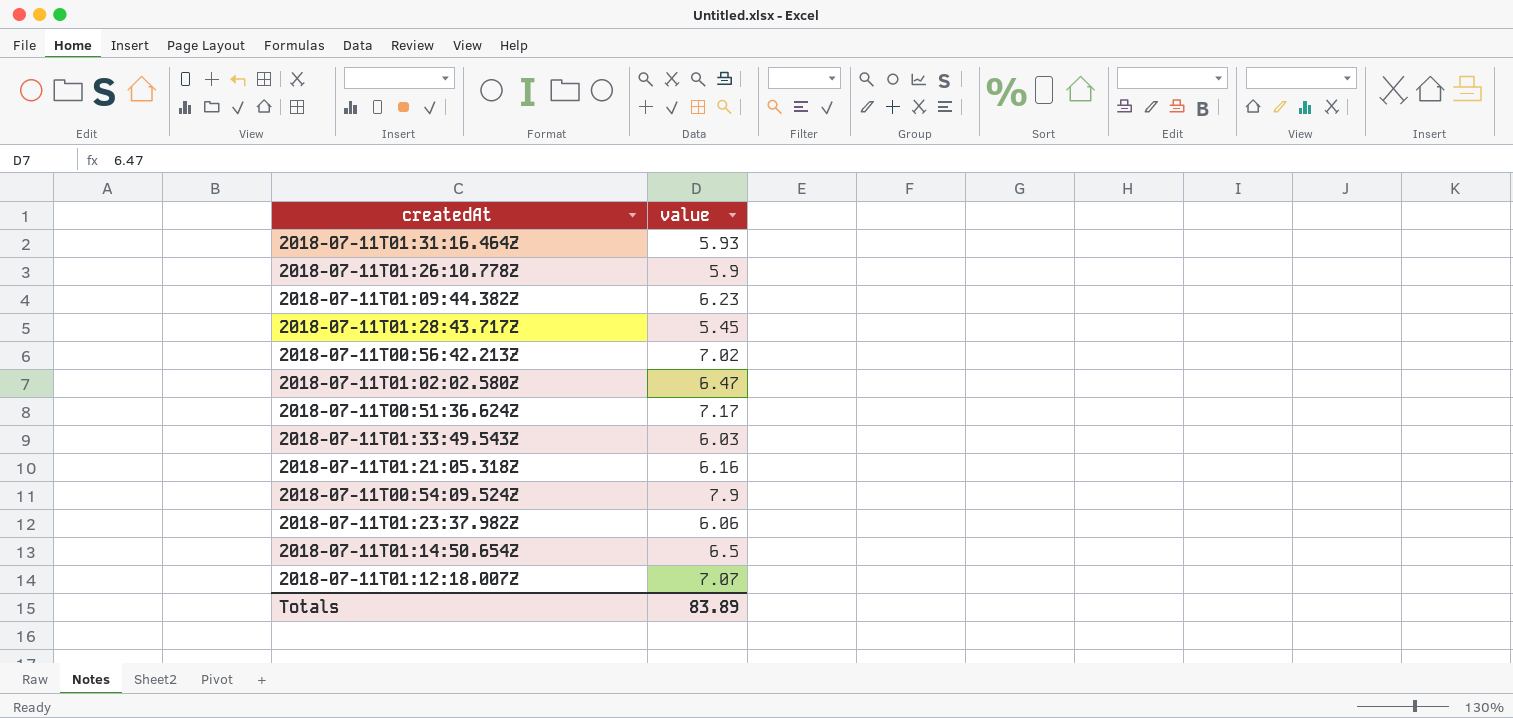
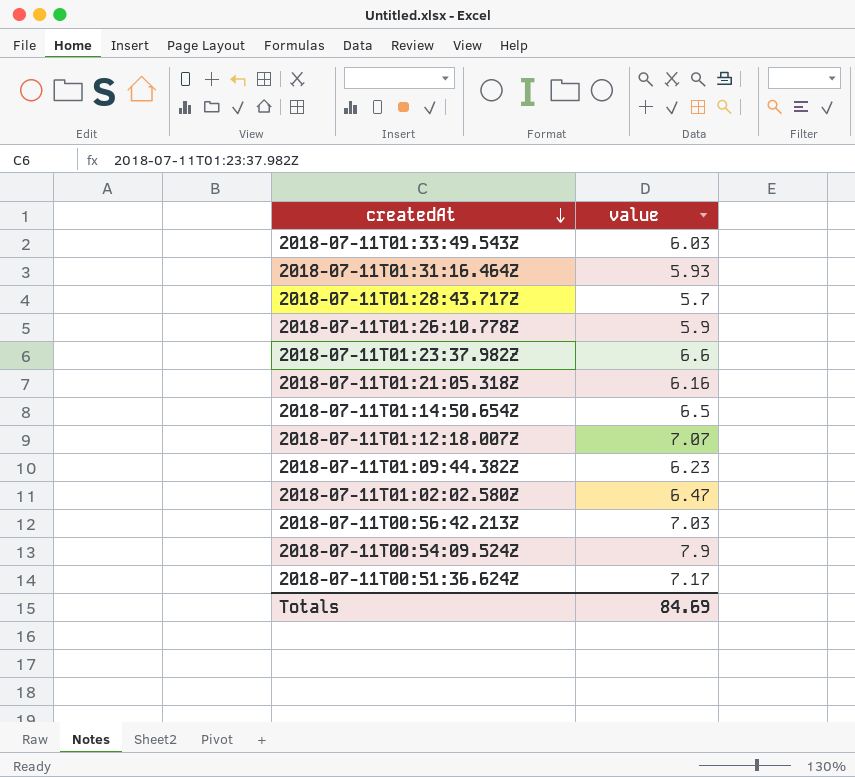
row order: none -> createdAt descending
2018-07-11T01:28:43.717Z | value: 5.45 -> 5.7
2018-07-11T01:23:37.982Z | value: 6.06 -> 6.6
2018-07-11T00:56:42.213Z | value: 7.02 -> 7.03
Totals | value: 83.89 -> 84.69

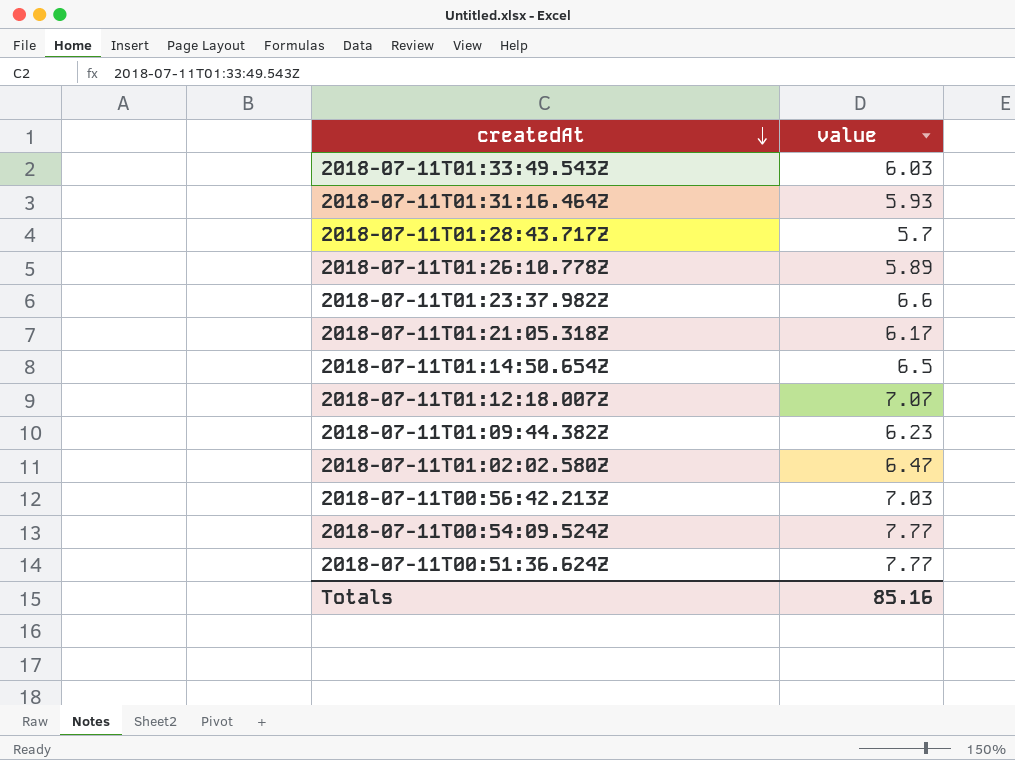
2018-07-11T01:26:10.778Z | value: 5.9 -> 5.89
2018-07-11T01:21:05.318Z | value: 6.16 -> 6.17
2018-07-11T00:54:09.524Z | value: 7.9 -> 7.77
2018-07-11T00:51:36.624Z | value: 7.17 -> 7.77
Totals | value: 84.69 -> 85.16

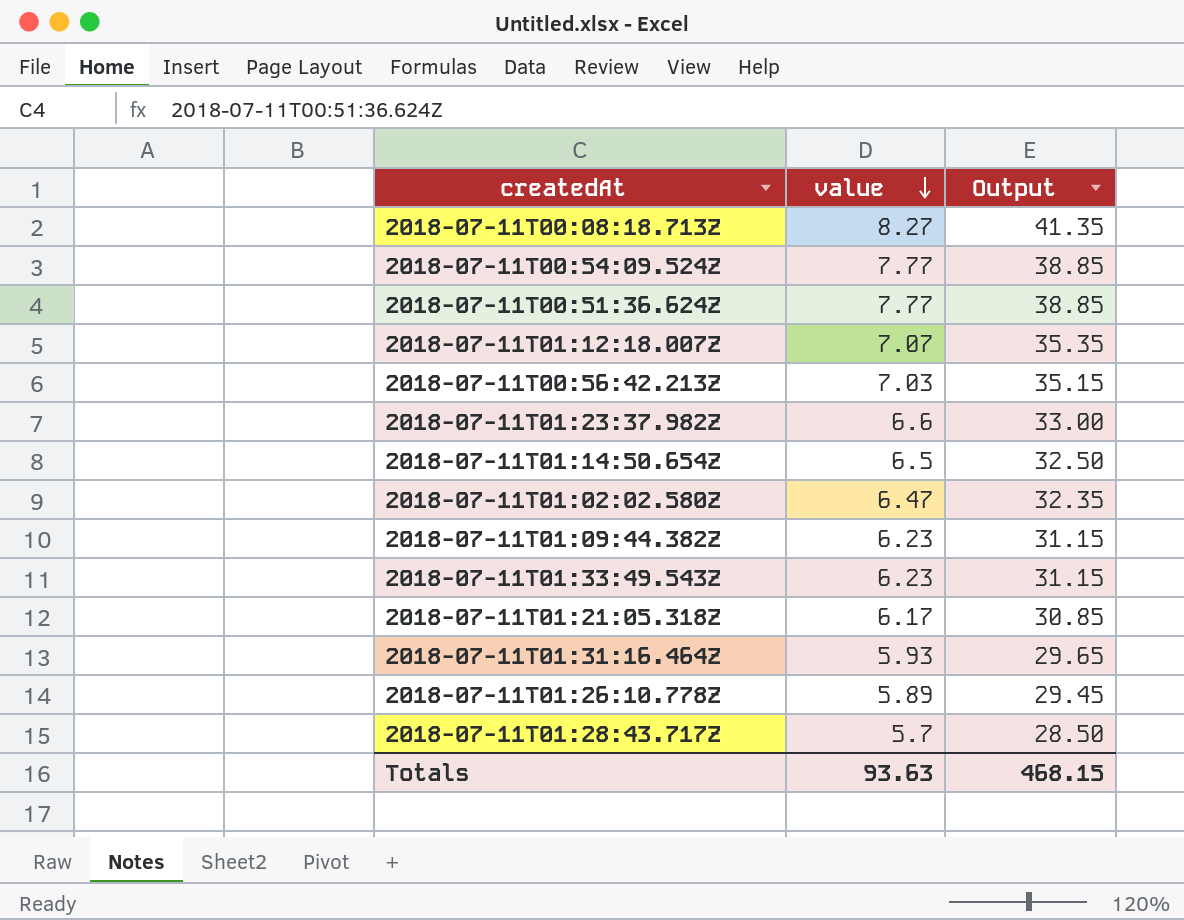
row order: createdAt descending -> value descending
column Output | formula: none -> [value] * 5
row 2018-07-11T00:08:18.713Z: none -> 8.27 | 41.35
2018-07-11T01:33:49.543Z | value: 6.03 -> 6.23
Totals | value: 85.16 -> 93.63

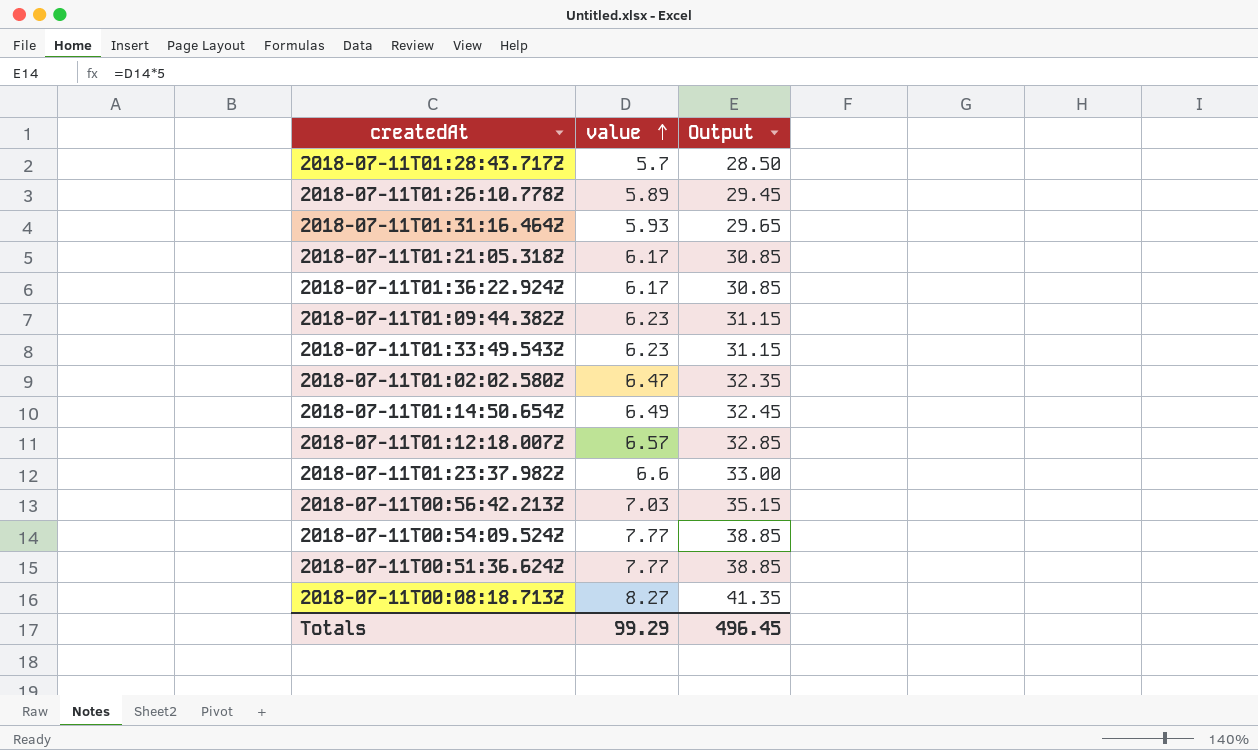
row order: value descending -> value ascending
row 2018-07-11T01:36:22.924Z: none -> 6.17 | 30.85
2018-07-11T01:14:50.654Z | value: 6.5 -> 6.49
2018-07-11T01:14:50.654Z | Output: 32.50 -> 32.45
2018-07-11T01:12:18.007Z | value: 7.07 -> 6.57
2018-07-11T01:12:18.007Z | Output: 35.35 -> 32.85
Totals | value: 93.63 -> 99.29
Totals | Output: 468.15 -> 496.45

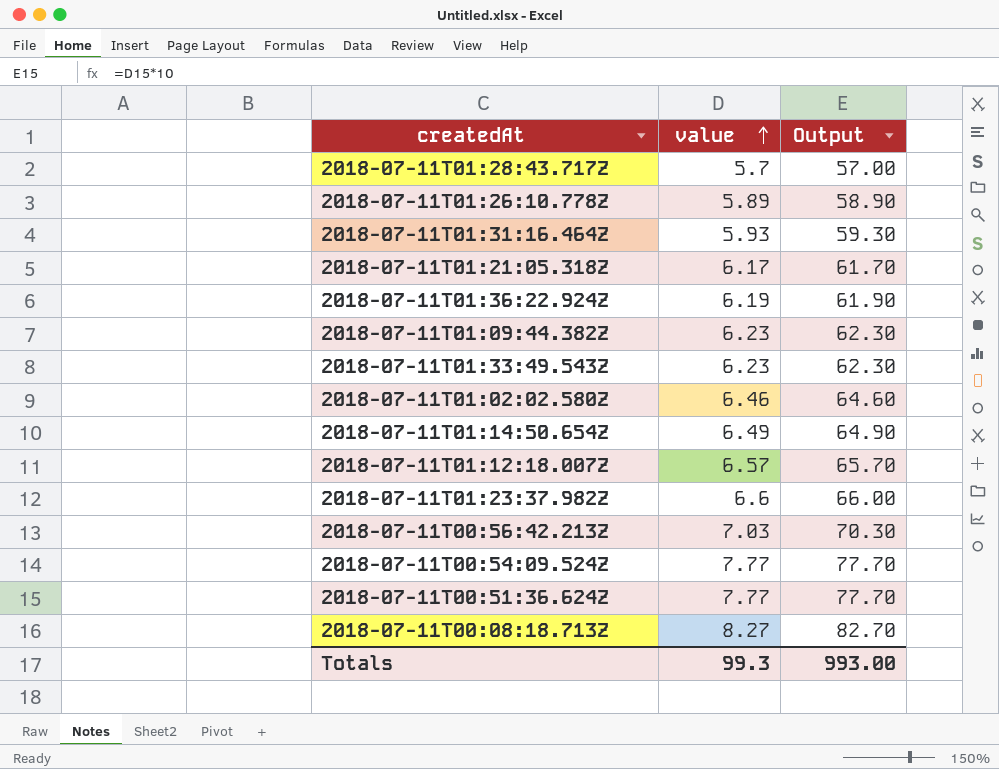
column Output | formula: [value] * 5 -> [value] * 10
2018-07-11T01:36:22.924Z | value: 6.17 -> 6.19
2018-07-11T01:02:02.580Z | value: 6.47 -> 6.46
Totals | value: 99.29 -> 99.3
Totals | Output: 496.45 -> 993.00

